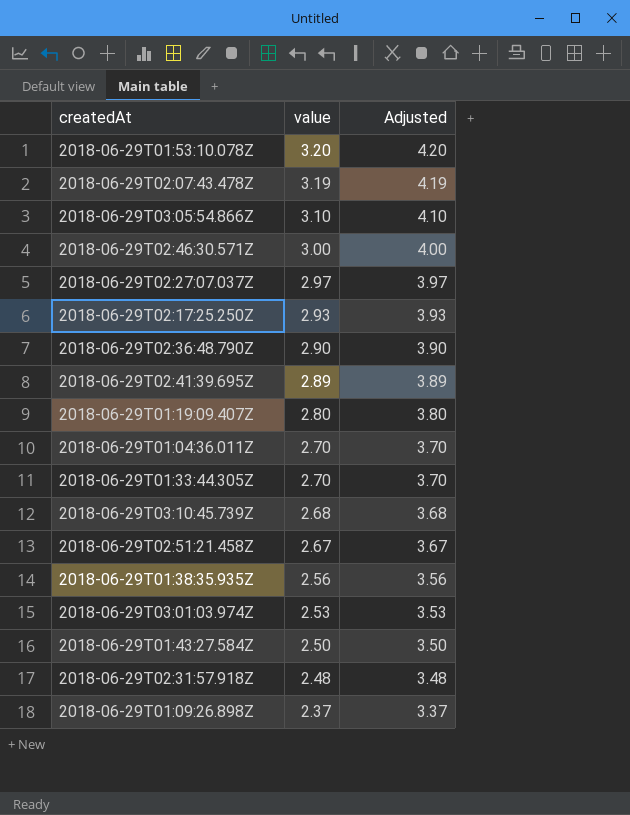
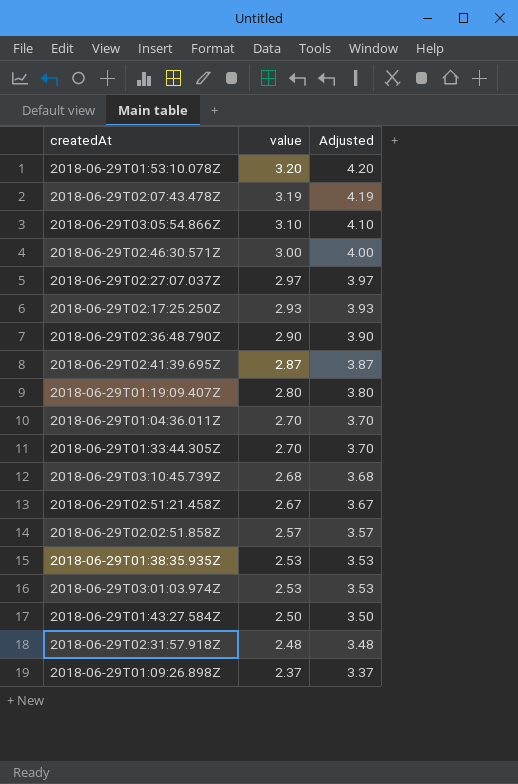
2018-06-29T02:41:39.695Z | value: 2.89 -> 2.87
2018-06-29T02:41:39.695Z | Adjusted: 3.89 -> 3.87
row 2018-06-29T02:02:51.858Z: none -> 2.57 | 3.57
2018-06-29T01:38:35.935Z | value: 2.56 -> 2.53
2018-06-29T01:38:35.935Z | Adjusted: 3.56 -> 3.53

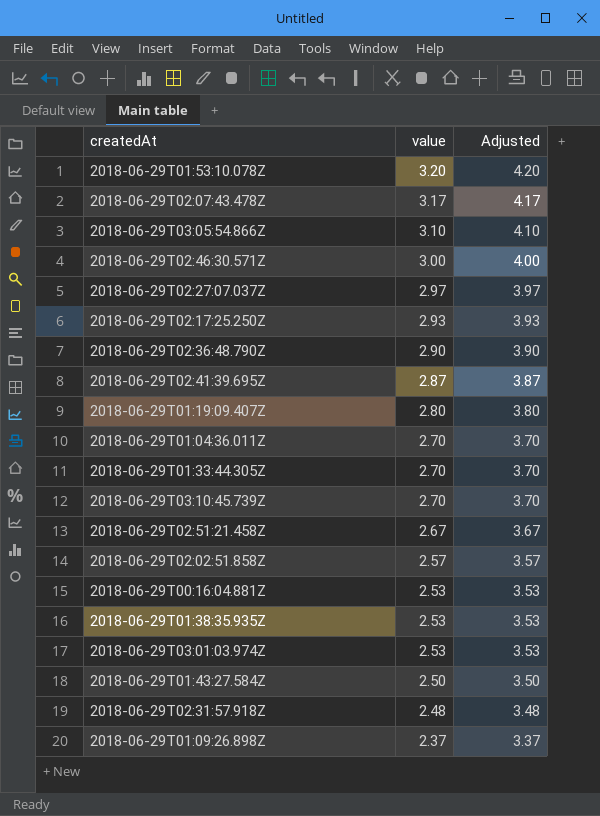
2018-06-29T02:07:43.478Z | value: 3.19 -> 3.17
2018-06-29T02:07:43.478Z | Adjusted: 4.19 -> 4.17
2018-06-29T03:10:45.739Z | value: 2.68 -> 2.70
2018-06-29T03:10:45.739Z | Adjusted: 3.68 -> 3.70
row 2018-06-29T00:16:04.881Z: none -> 2.53 | 3.53

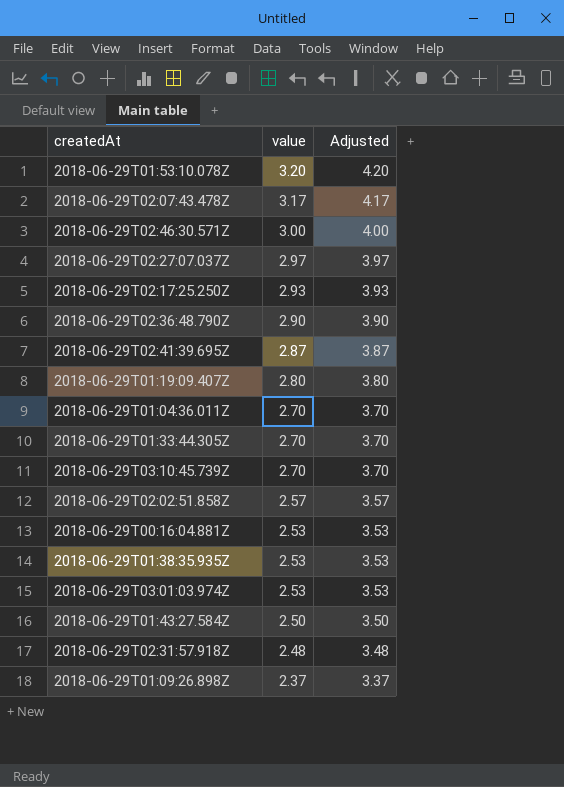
row 2018-06-29T03:05:54.866Z: 3.10 | 4.10 -> none
row 2018-06-29T02:51:21.458Z: 2.67 | 3.67 -> none

